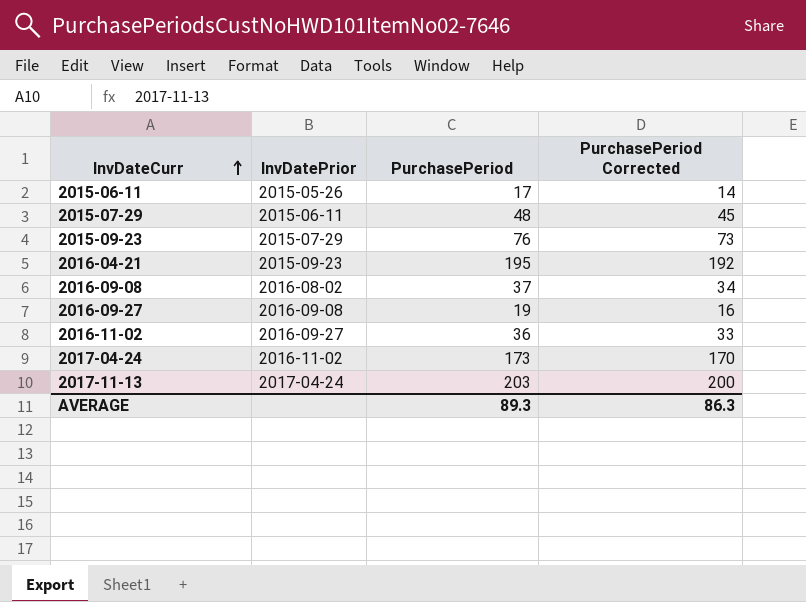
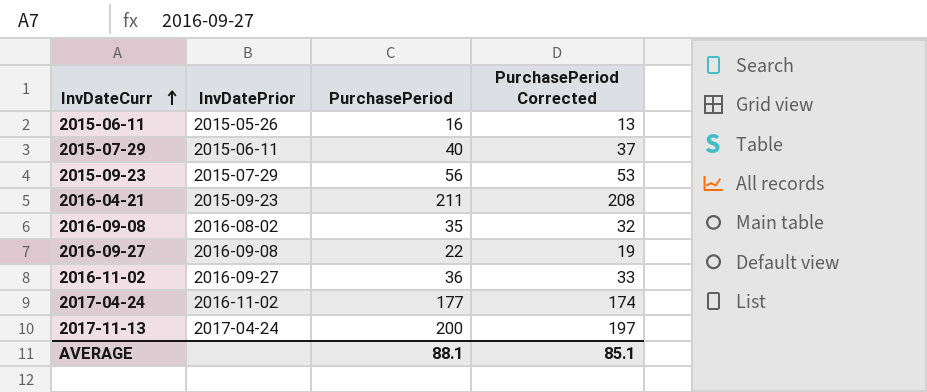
2015-06-11 | PurchasePeriod: 17 -> 16
2015-06-11 | PurchasePeriod Corrected: 14 -> 13
2015-07-29 | PurchasePeriod: 48 -> 40
2015-07-29 | PurchasePeriod Corrected: 45 -> 37
2015-09-23 | PurchasePeriod: 76 -> 56
2015-09-23 | PurchasePeriod Corrected: 73 -> 53
2016-04-21 | PurchasePeriod: 195 -> 211
2016-04-21 | PurchasePeriod Corrected: 192 -> 208
2016-09-08 | PurchasePeriod: 37 -> 35
2016-09-08 | PurchasePeriod Corrected: 34 -> 32
2016-09-27 | PurchasePeriod: 19 -> 22
2016-09-27 | PurchasePeriod Corrected: 16 -> 19
2017-04-24 | PurchasePeriod: 173 -> 177
2017-04-24 | PurchasePeriod Corrected: 170 -> 174
2017-11-13 | PurchasePeriod: 203 -> 200
2017-11-13 | PurchasePeriod Corrected: 200 -> 197
AVERAGE | PurchasePeriod: 89.3 -> 88.1
AVERAGE | PurchasePeriod Corrected: 86.3 -> 85.1

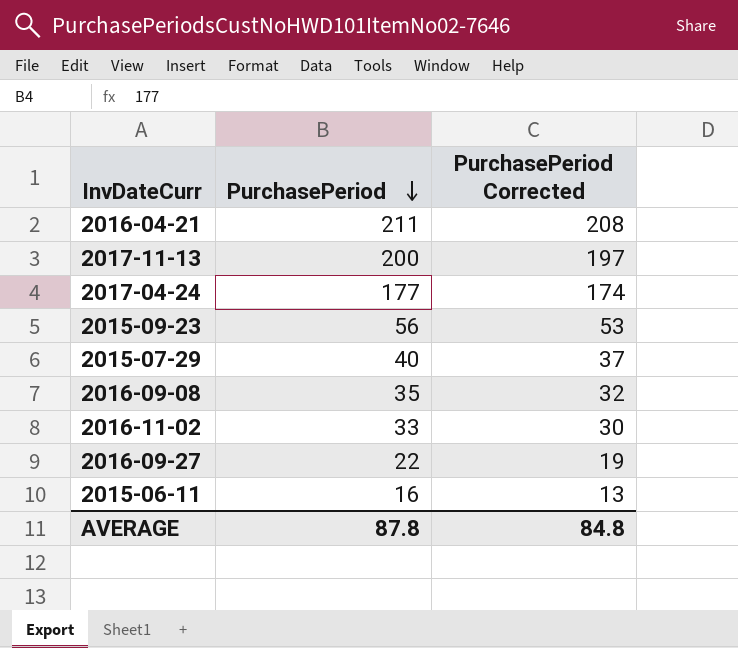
row order: InvDateCurr ascending -> PurchasePeriod descending
column InvDatePrior | position: 2 -> none
2016-11-02 | PurchasePeriod: 36 -> 33
2016-11-02 | PurchasePeriod Corrected: 33 -> 30
AVERAGE | PurchasePeriod: 88.1 -> 87.8
AVERAGE | PurchasePeriod Corrected: 85.1 -> 84.8

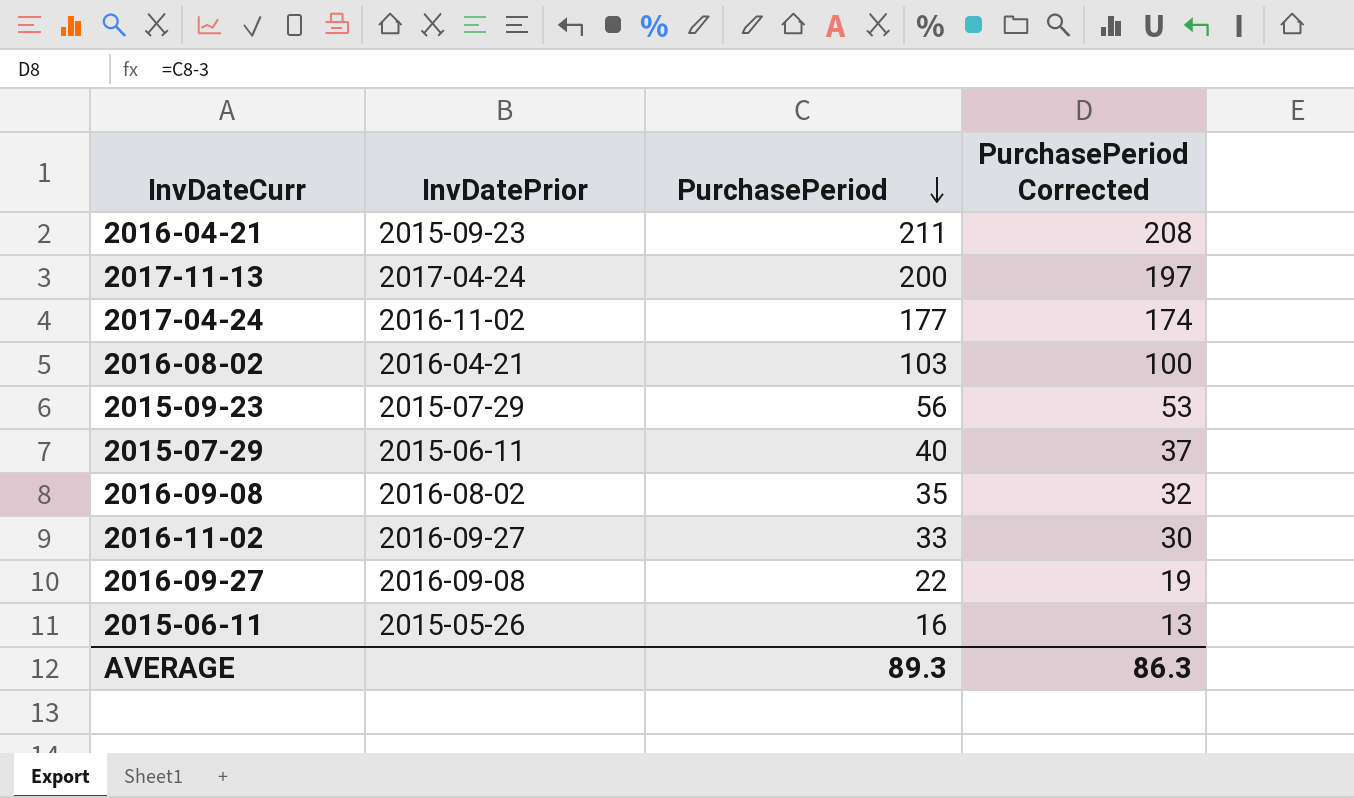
column InvDatePrior | position: none -> 2
row 2016-08-02: none -> 2016-04-21 | 103 | 100
AVERAGE | PurchasePeriod: 87.8 -> 89.3
AVERAGE | PurchasePeriod Corrected: 84.8 -> 86.3

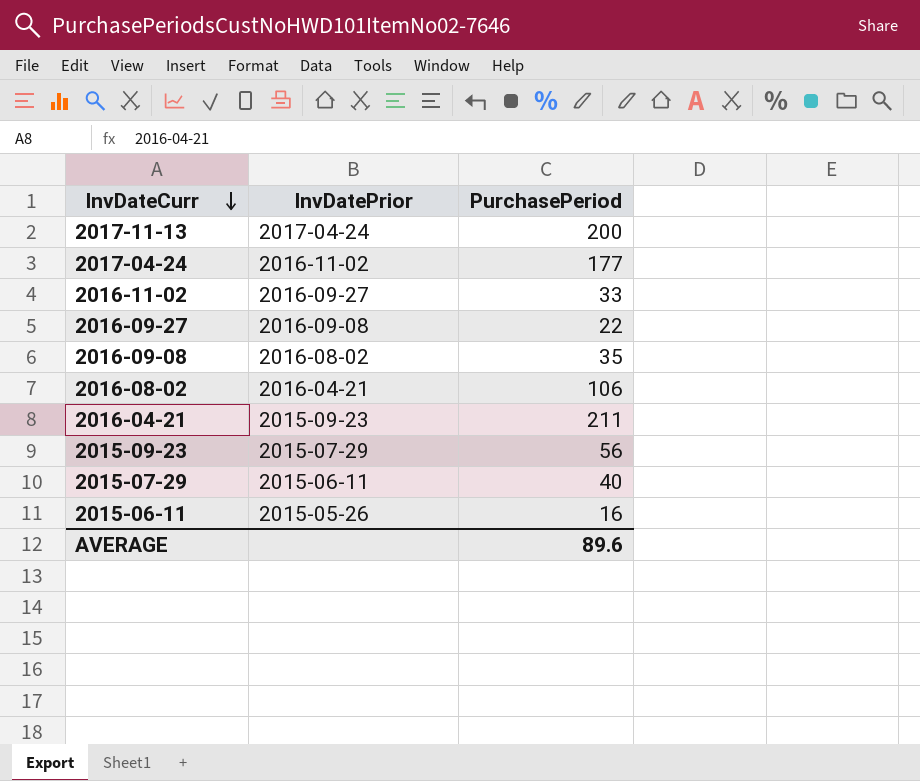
row order: PurchasePeriod descending -> InvDateCurr descending
column PurchasePeriod Corrected | formula: [PurchasePeriod] - 3 -> none
2016-08-02 | PurchasePeriod: 103 -> 106
AVERAGE | PurchasePeriod: 89.3 -> 89.6

